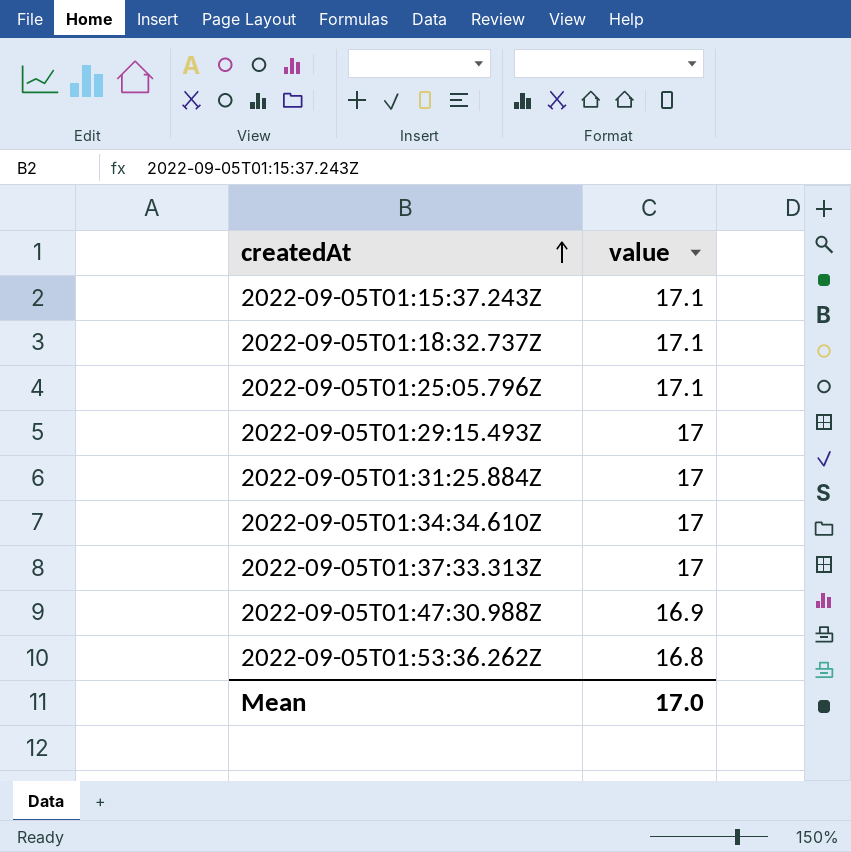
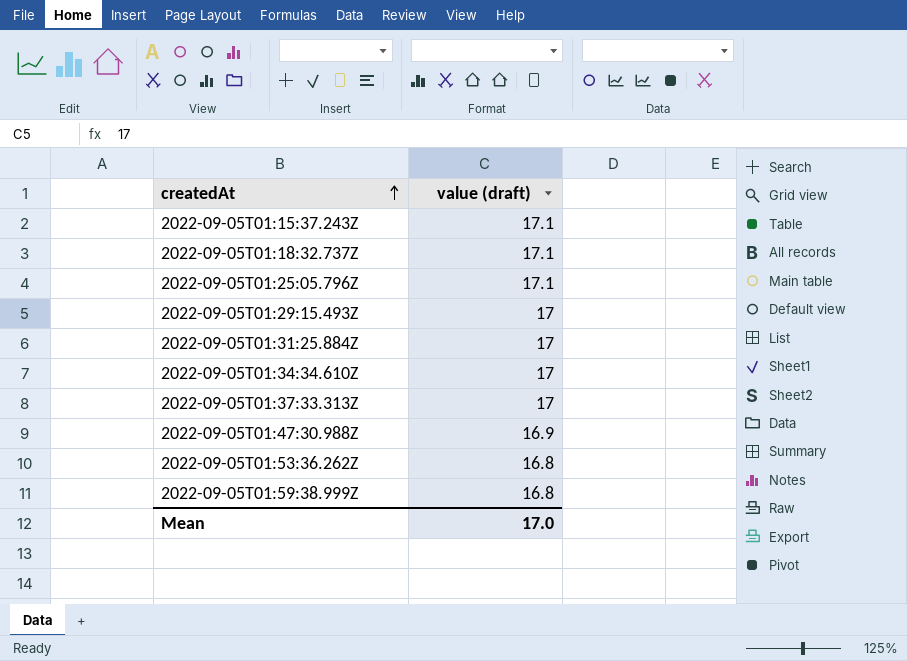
column name: value -> value (draft)
row 2022-09-05T01:59:38.999Z: none -> 16.8

